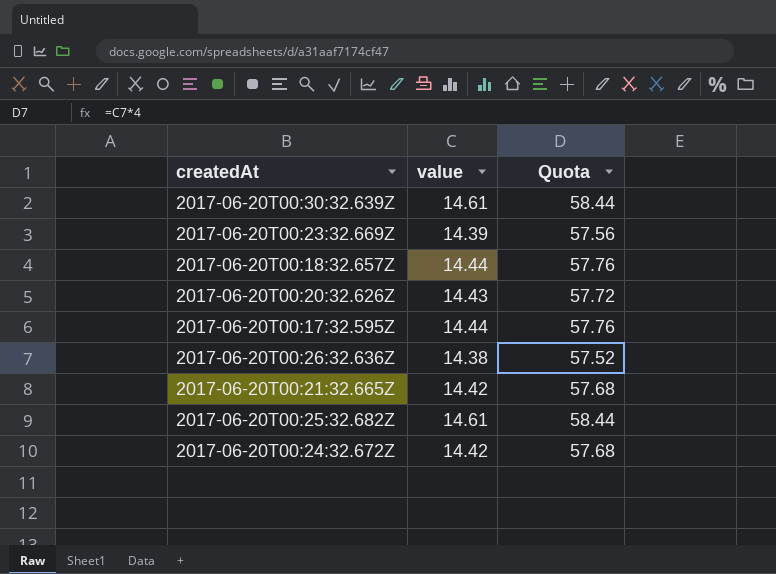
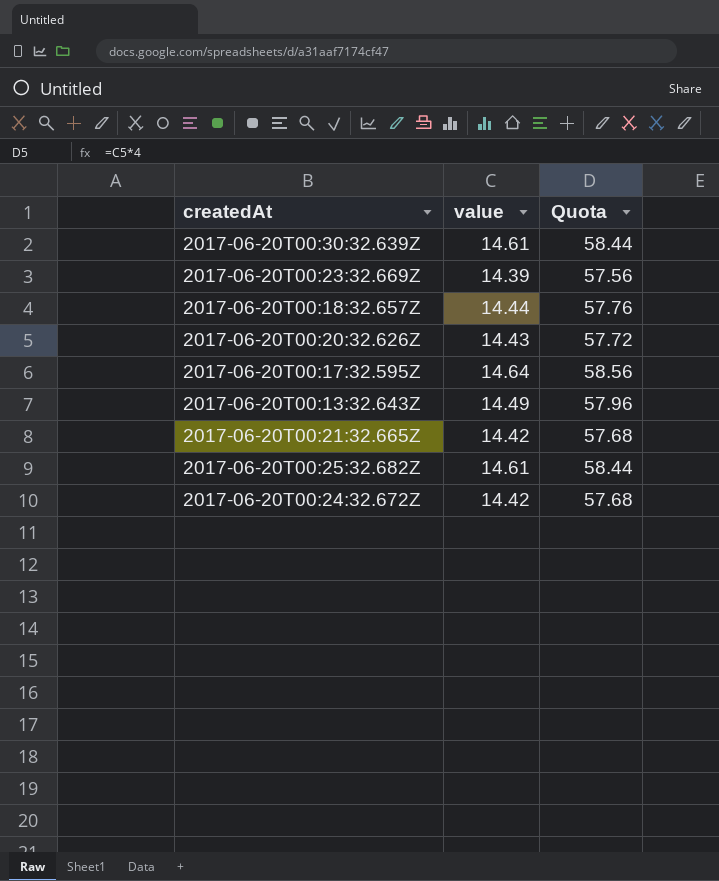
row 2017-06-20T00:26:32.636Z: 14.38 | 57.52 -> none
2017-06-20T00:17:32.595Z | value: 14.44 -> 14.64
2017-06-20T00:17:32.595Z | Quota: 57.76 -> 58.56
row 2017-06-20T00:13:32.643Z: none -> 14.49 | 57.96

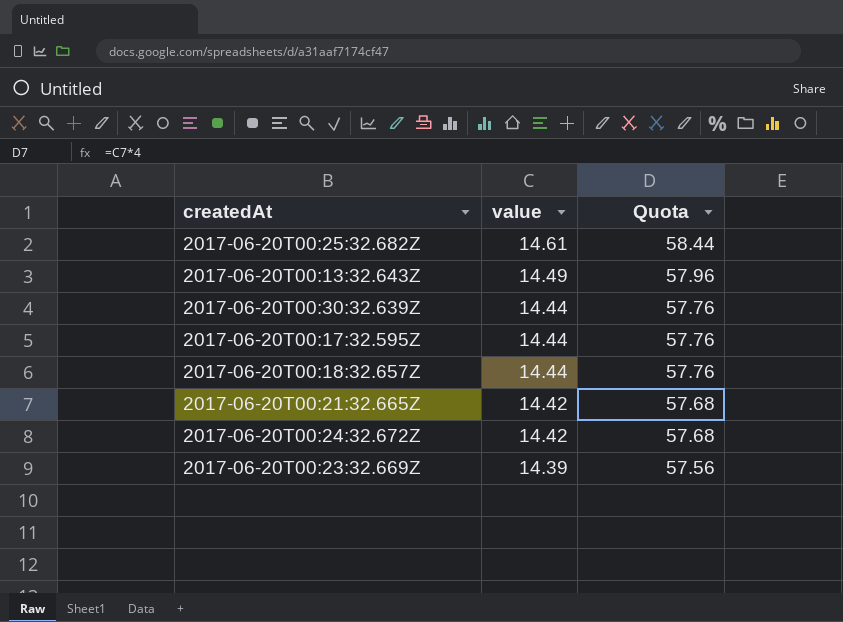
row order: none -> value descending
row 2017-06-20T00:20:32.626Z: 14.43 | 57.72 -> none
2017-06-20T00:30:32.639Z | value: 14.61 -> 14.44
2017-06-20T00:30:32.639Z | Quota: 58.44 -> 57.76
2017-06-20T00:17:32.595Z | value: 14.64 -> 14.44
2017-06-20T00:17:32.595Z | Quota: 58.56 -> 57.76

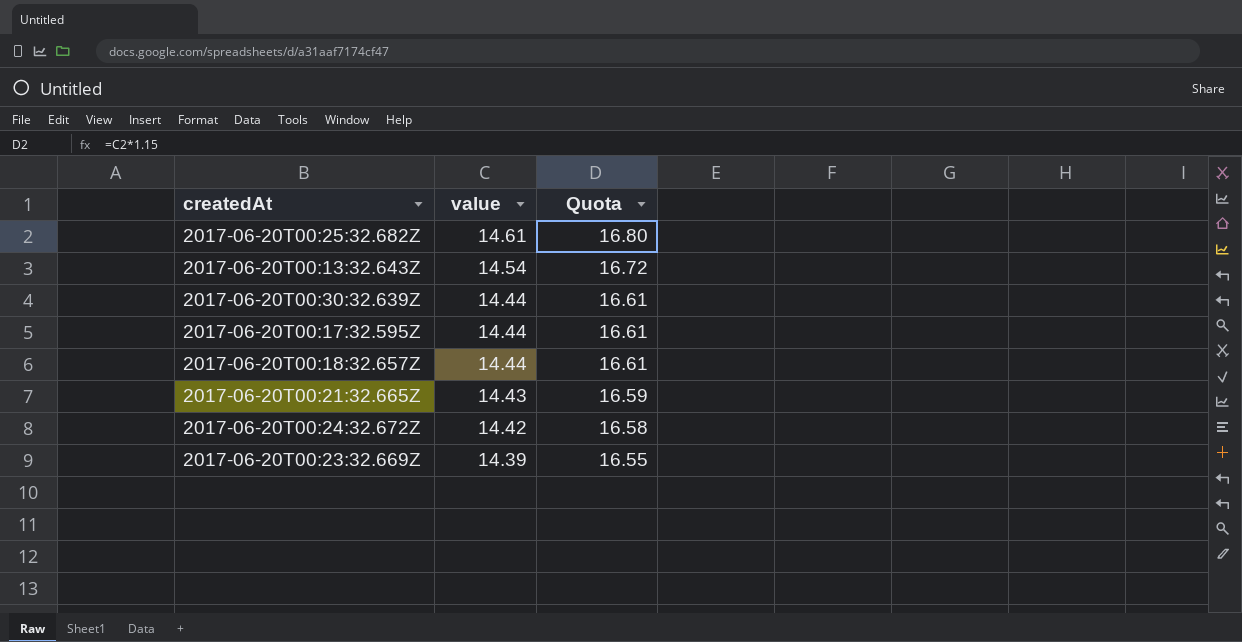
column Quota | formula: [value] * 4 -> [value] * 1.15
2017-06-20T00:13:32.643Z | value: 14.49 -> 14.54
2017-06-20T00:21:32.665Z | value: 14.42 -> 14.43

